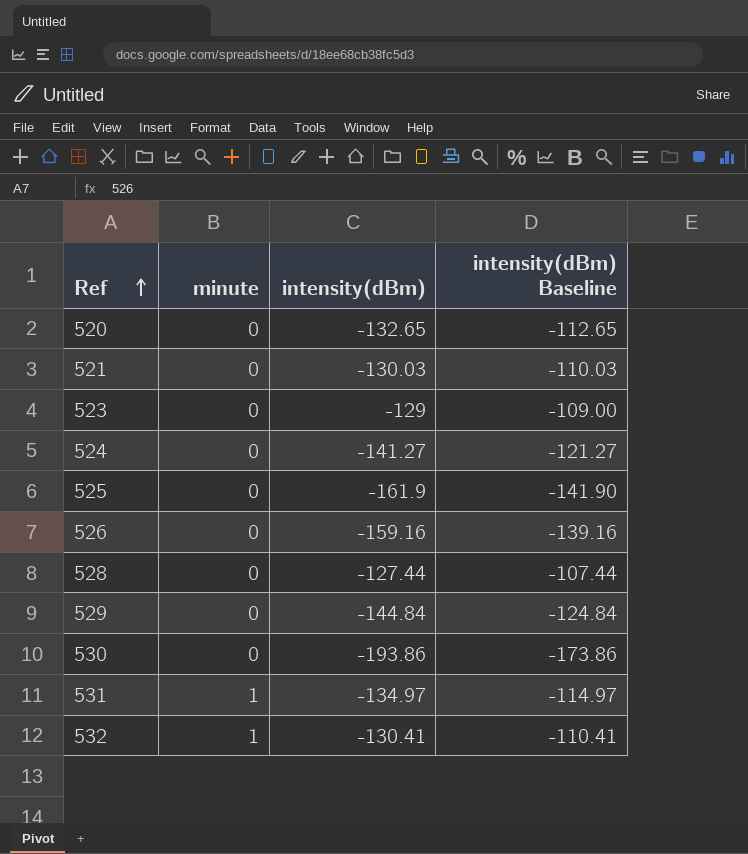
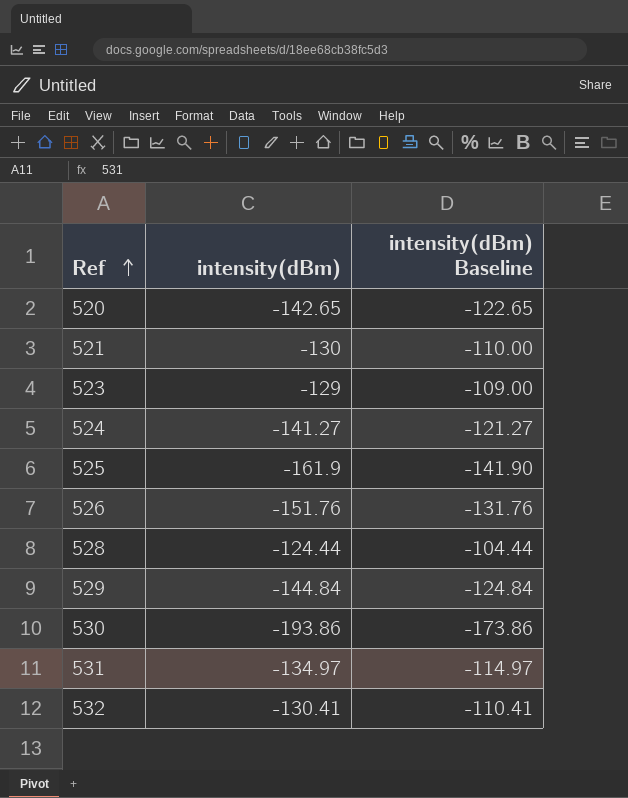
column minute | position: 2 -> none
520 | intensity(dBm): -132.65 -> -142.65
520 | intensity(dBm) Baseline: -112.65 -> -122.65
521 | intensity(dBm): -130.03 -> -130
521 | intensity(dBm) Baseline: -110.03 -> -110.00
526 | intensity(dBm): -159.16 -> -151.76
526 | intensity(dBm) Baseline: -139.16 -> -131.76
528 | intensity(dBm): -127.44 -> -124.44
528 | intensity(dBm) Baseline: -107.44 -> -104.44

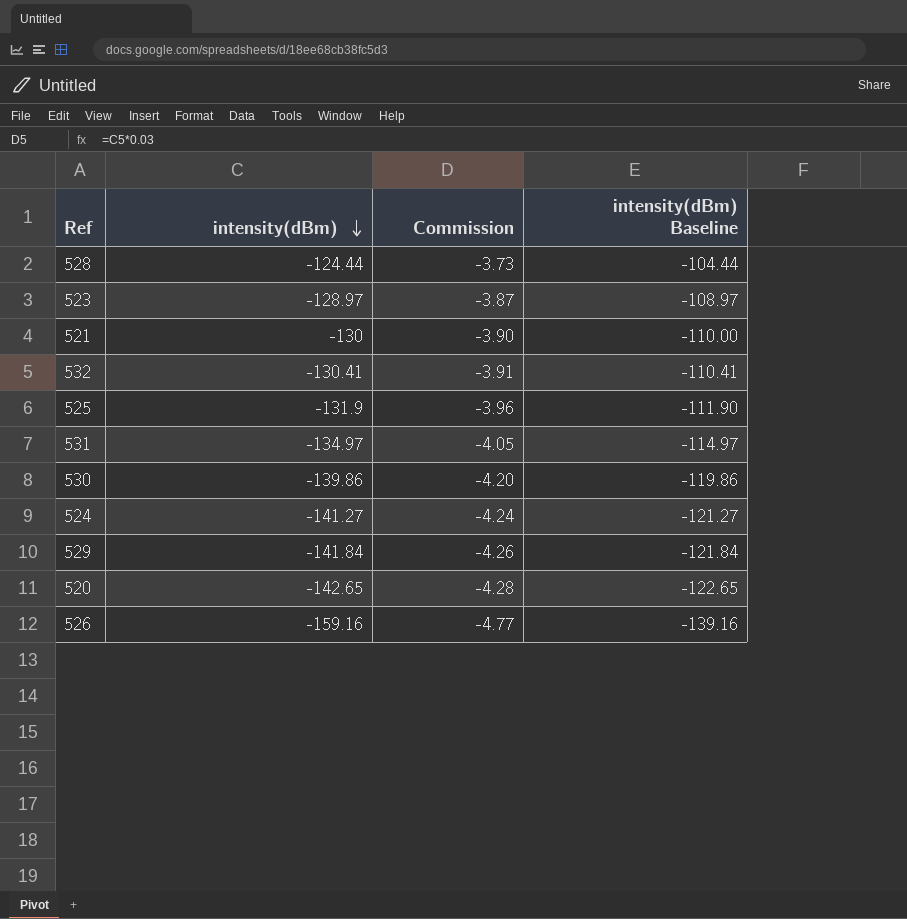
row order: Ref ascending -> intensity(dBm) descending
column Commission | formula: none -> [intensity(dBm)] * 0.03
523 | intensity(dBm): -129 -> -128.97
523 | intensity(dBm) Baseline: -109.00 -> -108.97
525 | intensity(dBm): -161.9 -> -131.9
525 | intensity(dBm) Baseline: -141.90 -> -111.90
530 | intensity(dBm): -193.86 -> -139.86
530 | intensity(dBm) Baseline: -173.86 -> -119.86
529 | intensity(dBm): -144.84 -> -141.84
529 | intensity(dBm) Baseline: -124.84 -> -121.84
526 | intensity(dBm): -151.76 -> -159.16
526 | intensity(dBm) Baseline: -131.76 -> -139.16

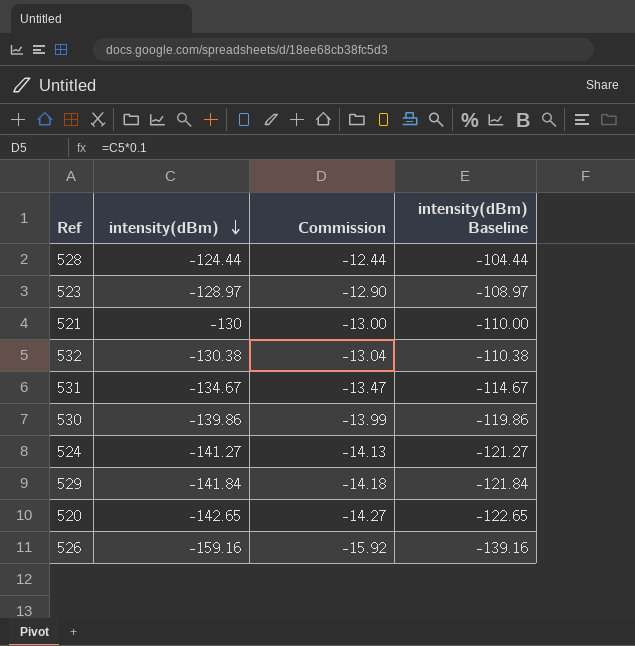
column Commission | formula: [intensity(dBm)] * 0.03 -> [intensity(dBm)] * 0.1
row 525: -131.9 | -3.96 | -111.90 -> none
532 | intensity(dBm): -130.41 -> -130.38
532 | intensity(dBm) Baseline: -110.41 -> -110.38
531 | intensity(dBm): -134.97 -> -134.67
531 | intensity(dBm) Baseline: -114.97 -> -114.67

